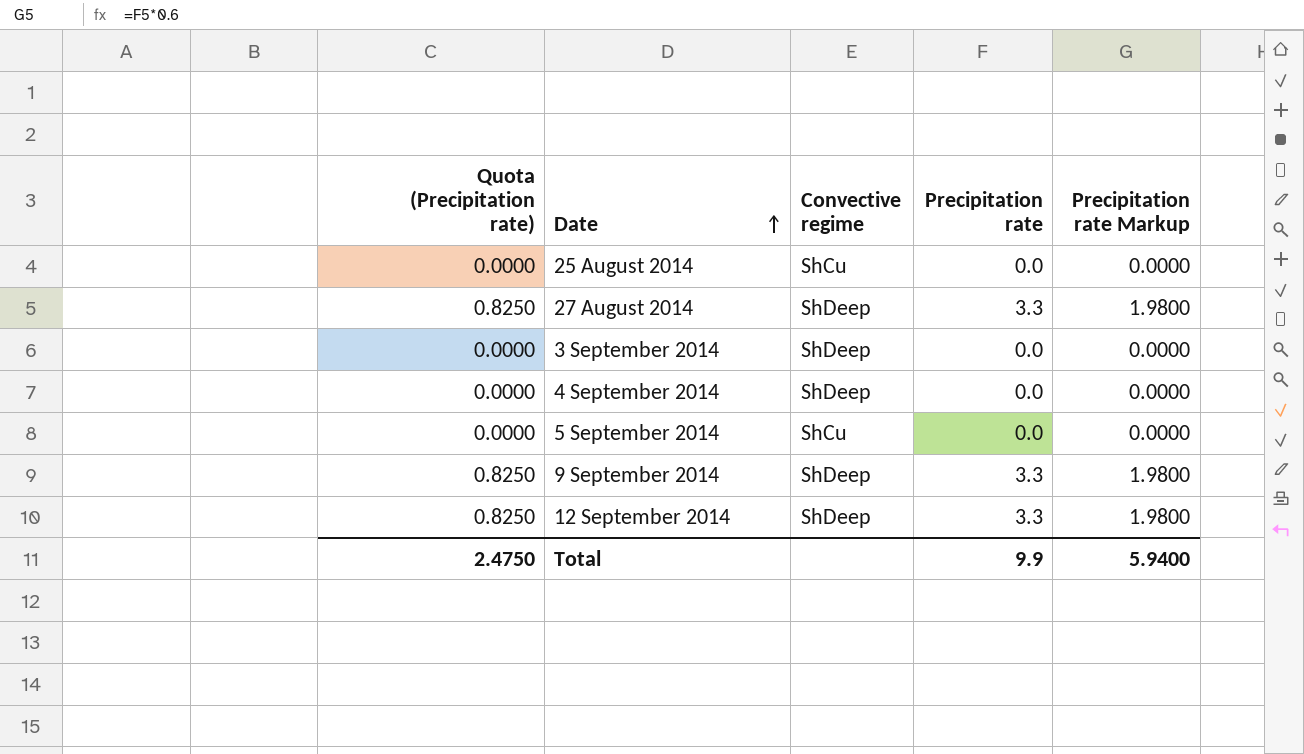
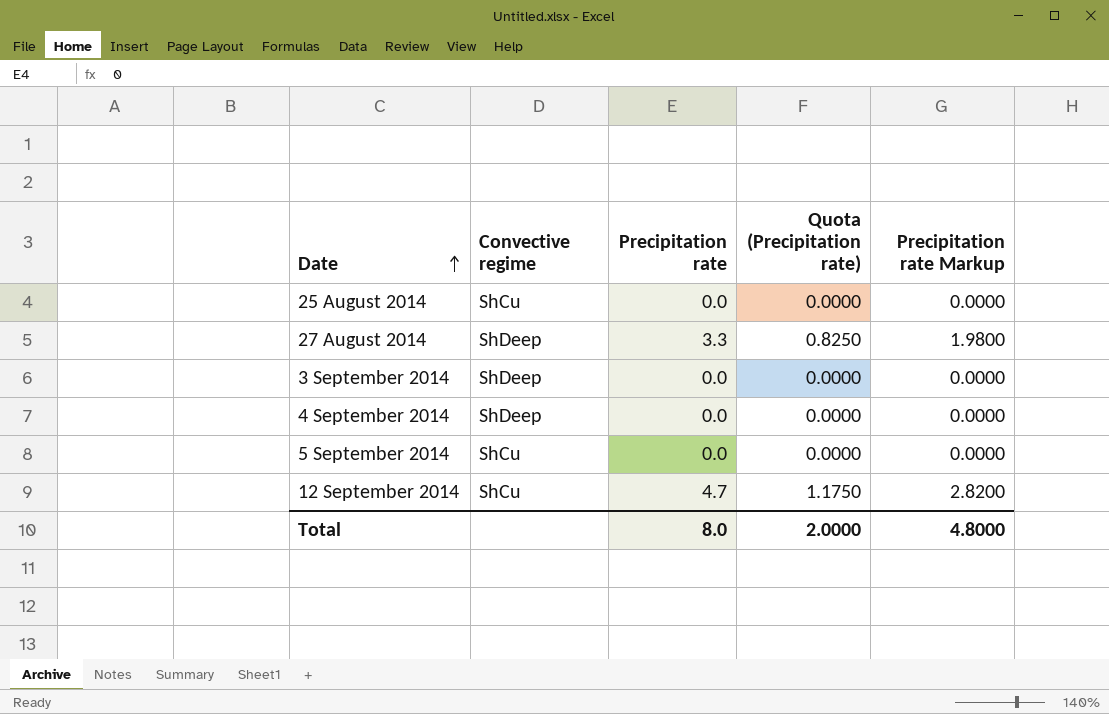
column Quota (Precipitation rate) | position: 1 -> 4
row 9 September 2014: 0.8250 | ShDeep | 3.3 | 1.9800 -> none
12 September 2014 | Convective regime: ShDeep -> ShCu
12 September 2014 | Precipitation rate: 3.3 -> 4.7
12 September 2014 | Quota (Precipitation rate): 0.8250 -> 1.1750
12 September 2014 | Precipitation rate Markup: 1.9800 -> 2.8200
Total | Precipitation rate: 9.9 -> 8.0
Total | Quota (Precipitation rate): 2.4750 -> 2.0000
Total | Precipitation rate Markup: 5.9400 -> 4.8000

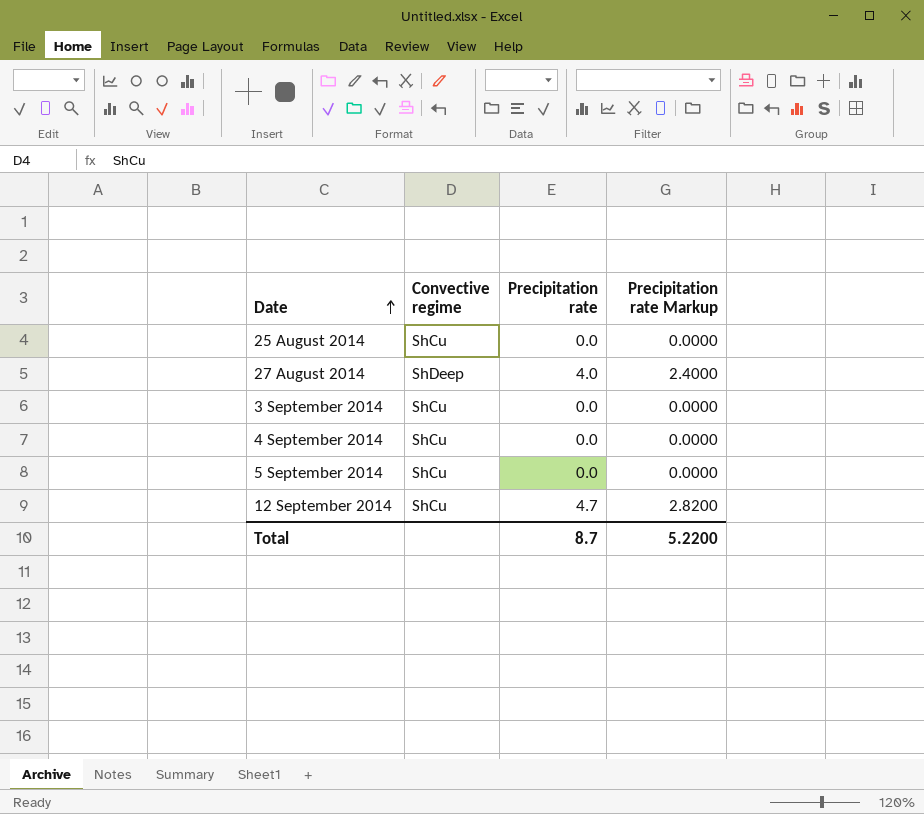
column Quota (Precipitation rate) | formula: [Precipitation rate] * 0.25 -> none
27 August 2014 | Precipitation rate: 3.3 -> 4.0
27 August 2014 | Precipitation rate Markup: 1.9800 -> 2.4000
3 September 2014 | Convective regime: ShDeep -> ShCu
4 September 2014 | Convective regime: ShDeep -> ShCu
Total | Precipitation rate: 8.0 -> 8.7
Total | Precipitation rate Markup: 4.8000 -> 5.2200

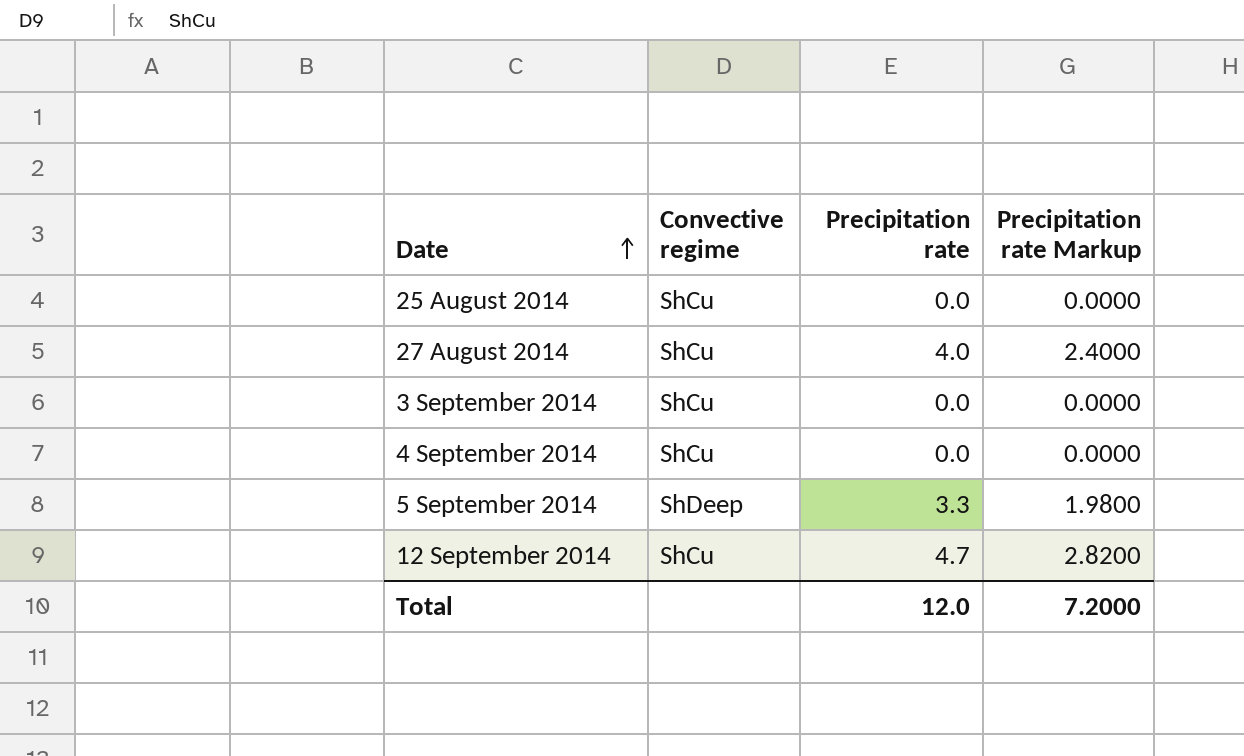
27 August 2014 | Convective regime: ShDeep -> ShCu
5 September 2014 | Convective regime: ShCu -> ShDeep
5 September 2014 | Precipitation rate: 0.0 -> 3.3
5 September 2014 | Precipitation rate Markup: 0.0000 -> 1.9800
Total | Precipitation rate: 8.7 -> 12.0
Total | Precipitation rate Markup: 5.2200 -> 7.2000

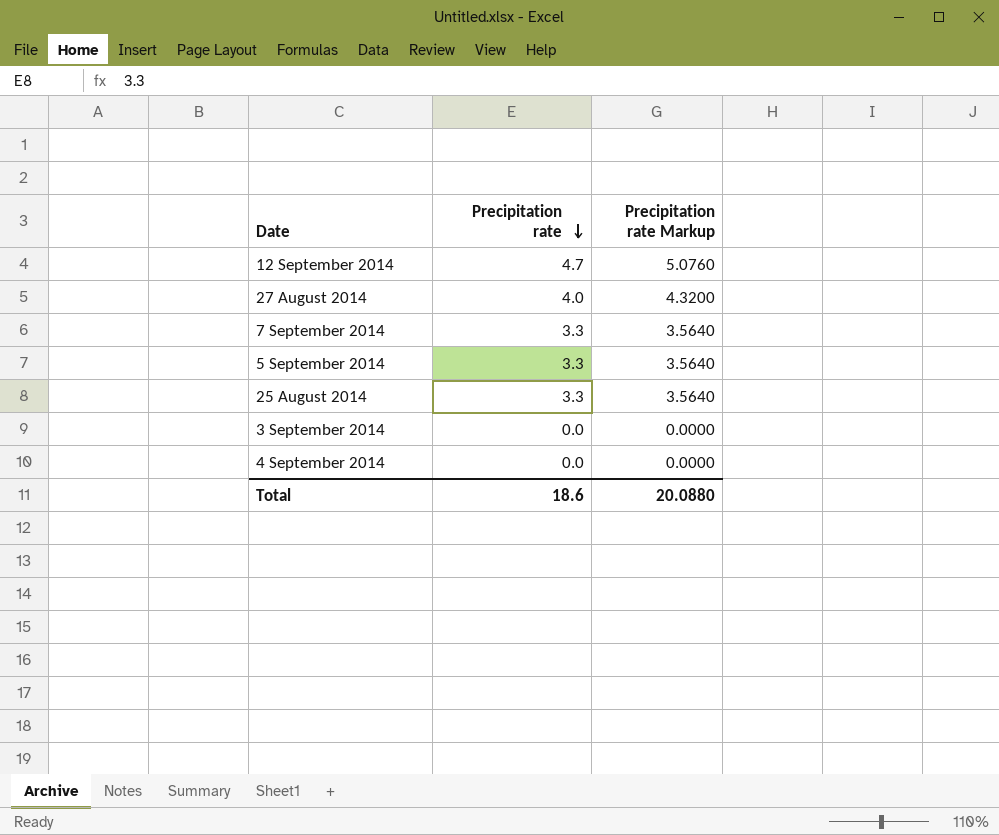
row order: Date ascending -> Precipitation rate descending
column Convective regime | position: 2 -> none
column Precipitation rate Markup | formula: [Precipitation rate] * 0.6 -> [Precipitation rate] * 1.08
row 7 September 2014: none -> 3.3 | 3.5640
25 August 2014 | Precipitation rate: 0.0 -> 3.3
Total | Precipitation rate: 12.0 -> 18.6
Total | Precipitation rate Markup: 7.2000 -> 20.0880

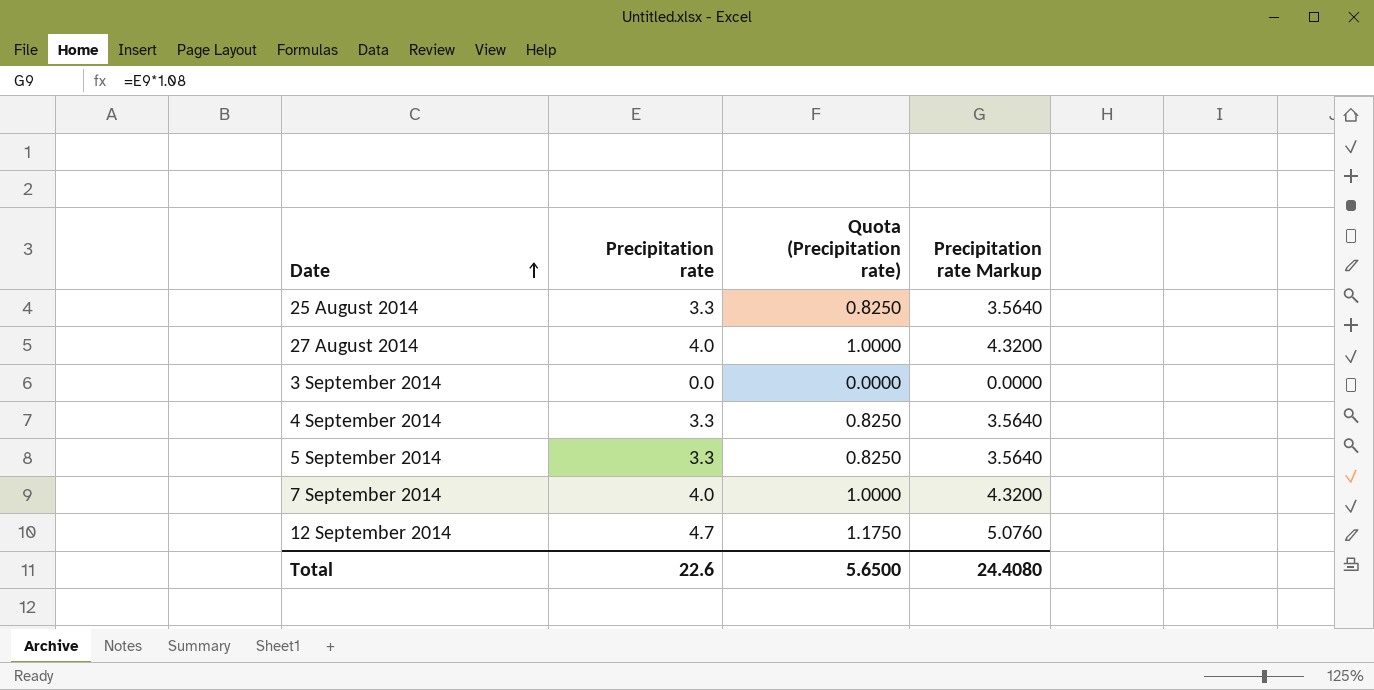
row order: Precipitation rate descending -> Date ascending
column Quota (Precipitation rate) | formula: none -> [Precipitation rate] * 0.25
4 September 2014 | Precipitation rate: 0.0 -> 3.3
4 September 2014 | Precipitation rate Markup: 0.0000 -> 3.5640
7 September 2014 | Precipitation rate: 3.3 -> 4.0
7 September 2014 | Precipitation rate Markup: 3.5640 -> 4.3200
Total | Precipitation rate: 18.6 -> 22.6
Total | Precipitation rate Markup: 20.0880 -> 24.4080

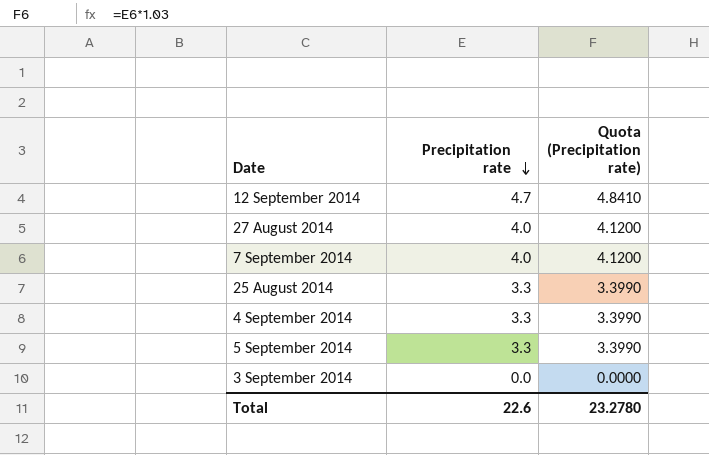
row order: Date ascending -> Precipitation rate descending
column Precipitation rate Markup | formula: [Precipitation rate] * 1.08 -> none
column Quota (Precipitation rate) | formula: [Precipitation rate] * 0.25 -> [Precipitation rate] * 1.03
Total | Quota (Precipitation rate): 5.6500 -> 23.2780

